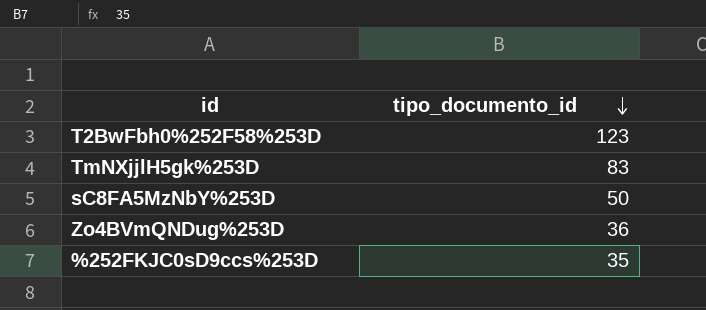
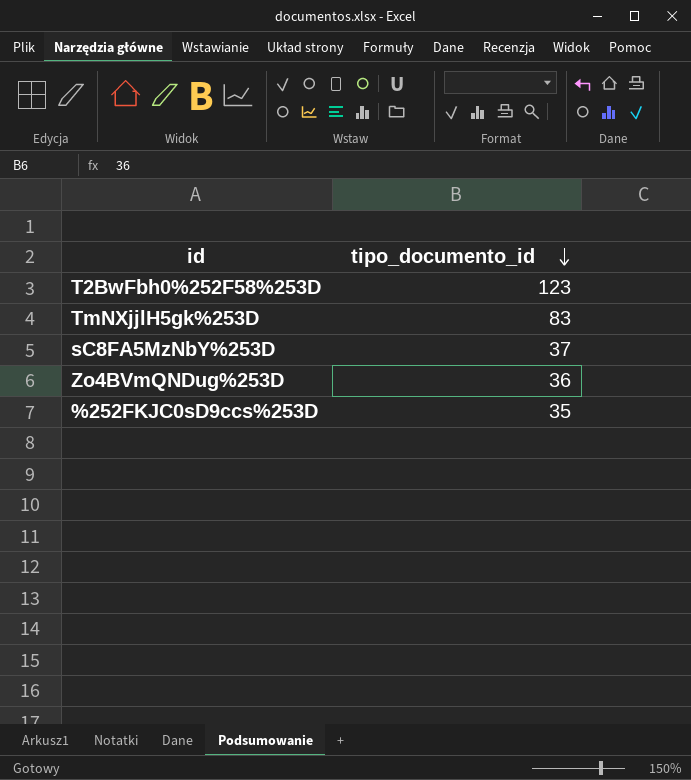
sC8FA5MzNbY%253D | tipo_documento_id: 50 -> 37

